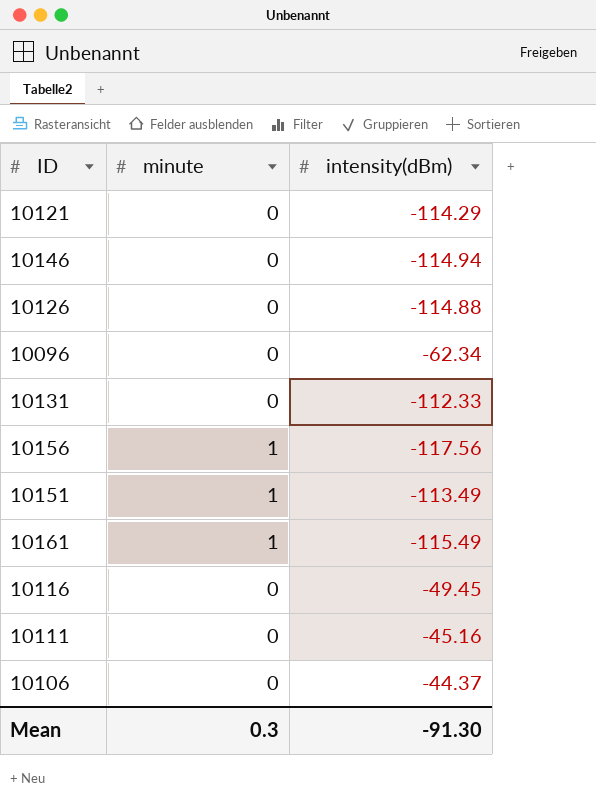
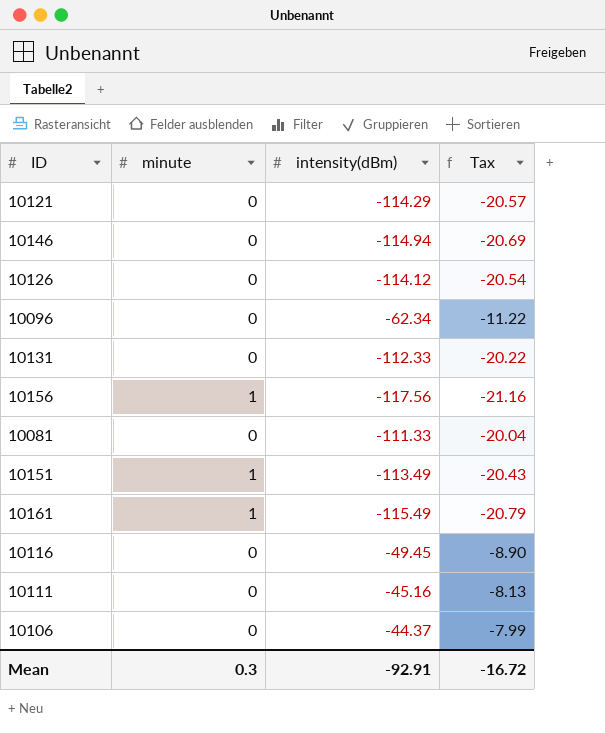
column Tax | formula: none -> [intensity(dBm)] * 0.18
10126 | intensity(dBm): -114.88 -> -114.12
row 10081: none -> 0 | -111.33 | -20.04
Mean | intensity(dBm): -91.30 -> -92.91

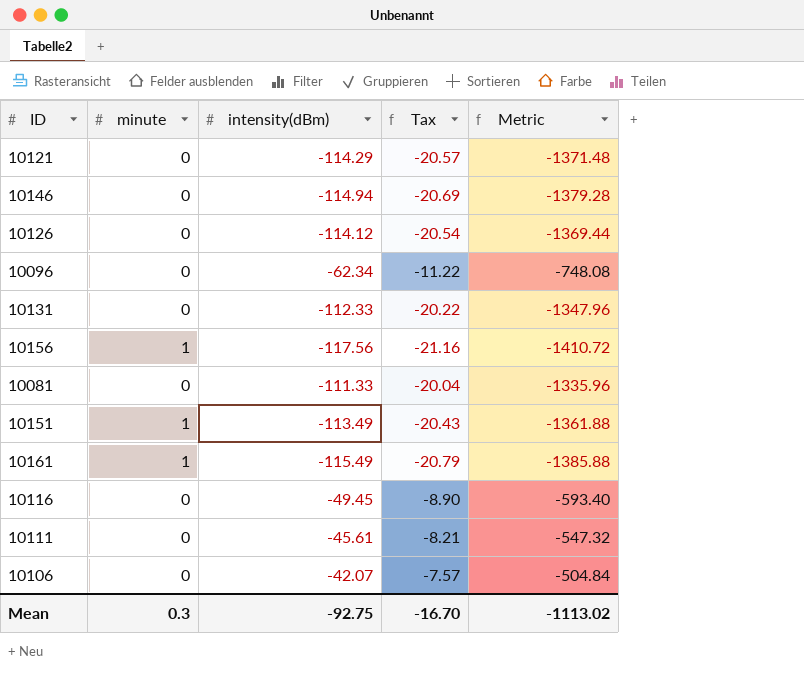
column Metric | formula: none -> [intensity(dBm)] * 12
10111 | intensity(dBm): -45.16 -> -45.61
10111 | Tax: -8.13 -> -8.21
10106 | intensity(dBm): -44.37 -> -42.07
10106 | Tax: -7.99 -> -7.57
Mean | intensity(dBm): -92.91 -> -92.75
Mean | Tax: -16.72 -> -16.70

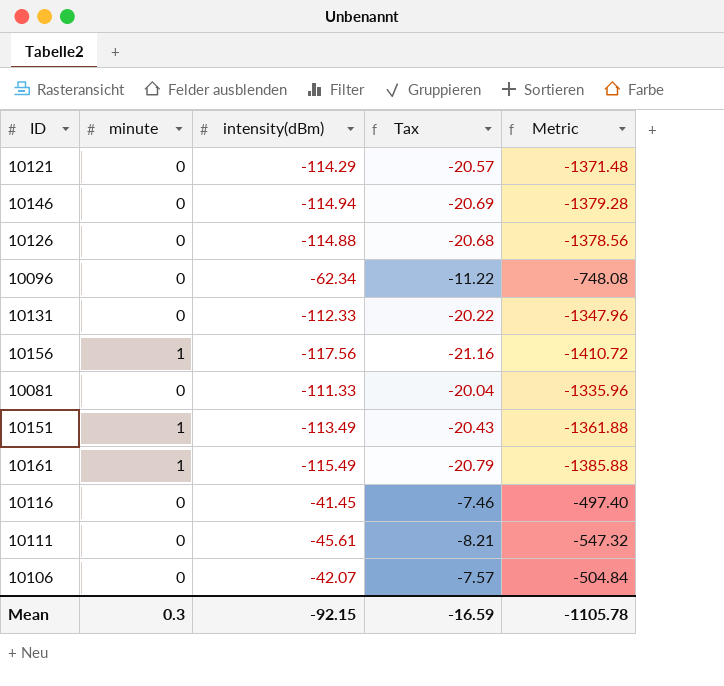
10126 | intensity(dBm): -114.12 -> -114.88
10126 | Tax: -20.54 -> -20.68
10126 | Metric: -1369.44 -> -1378.56
10116 | intensity(dBm): -49.45 -> -41.45
10116 | Tax: -8.90 -> -7.46
10116 | Metric: -593.40 -> -497.40
Mean | intensity(dBm): -92.75 -> -92.15
Mean | Tax: -16.70 -> -16.59
Mean | Metric: -1113.02 -> -1105.78

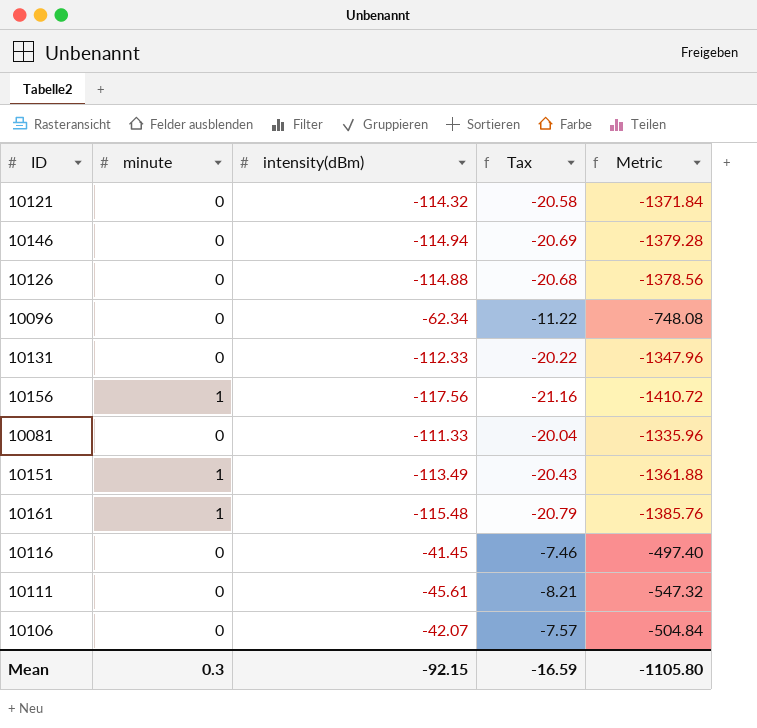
10121 | intensity(dBm): -114.29 -> -114.32
10121 | Tax: -20.57 -> -20.58
10121 | Metric: -1371.48 -> -1371.84
10161 | intensity(dBm): -115.49 -> -115.48
10161 | Metric: -1385.88 -> -1385.76
Mean | Metric: -1105.78 -> -1105.80

